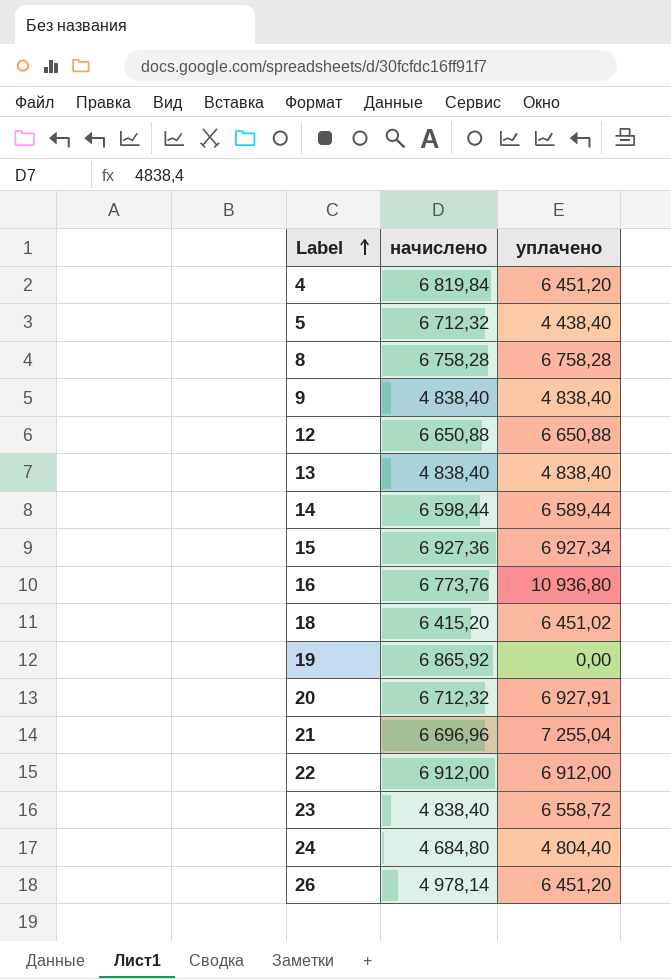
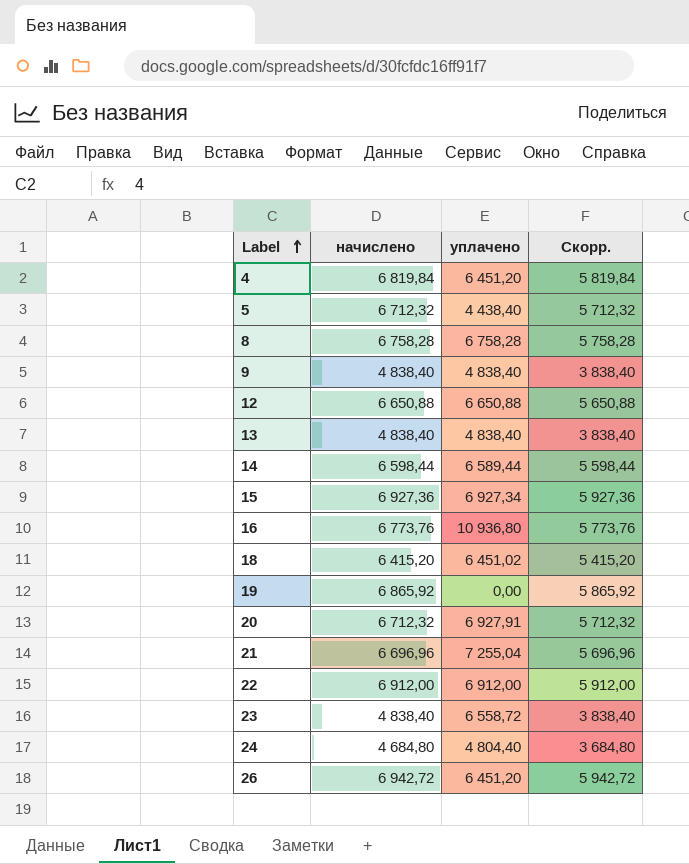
column Скорр. | formula: none -> [начислено] - 1000
26 | начислено: 4 978,14 -> 6 942,72

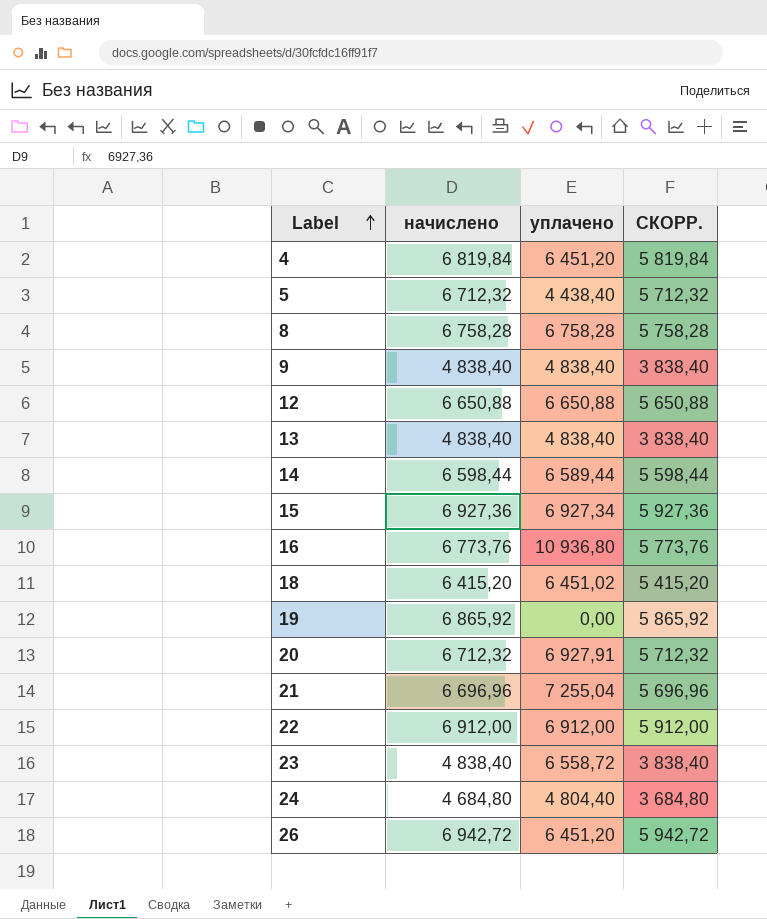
column name: Скорр. -> СКОРР.

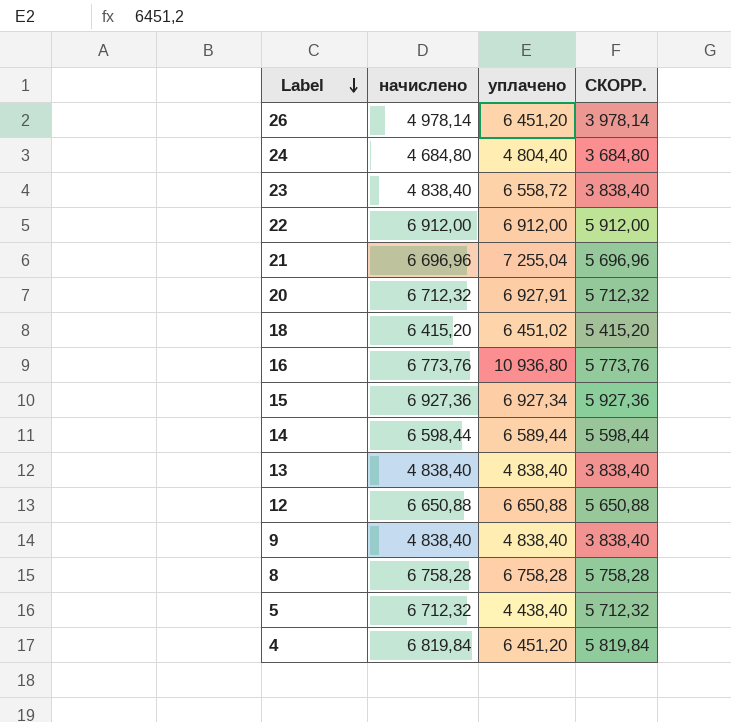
row order: Label ascending -> Label descending
row 19: 6 865,92 | 0,00 | 5 865,92 -> none
26 | начислено: 6 942,72 -> 4 978,14
26 | СКОРР.: 5 942,72 -> 3 978,14

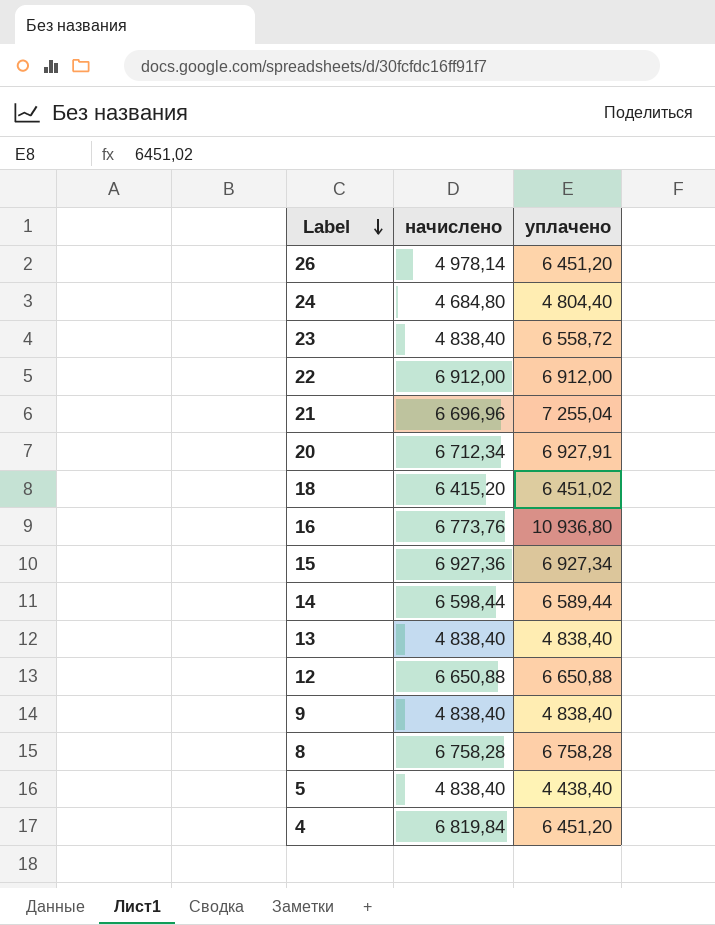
column СКОРР. | formula: [начислено] - 1000 -> none
20 | начислено: 6 712,32 -> 6 712,34
5 | начислено: 6 712,32 -> 4 838,40

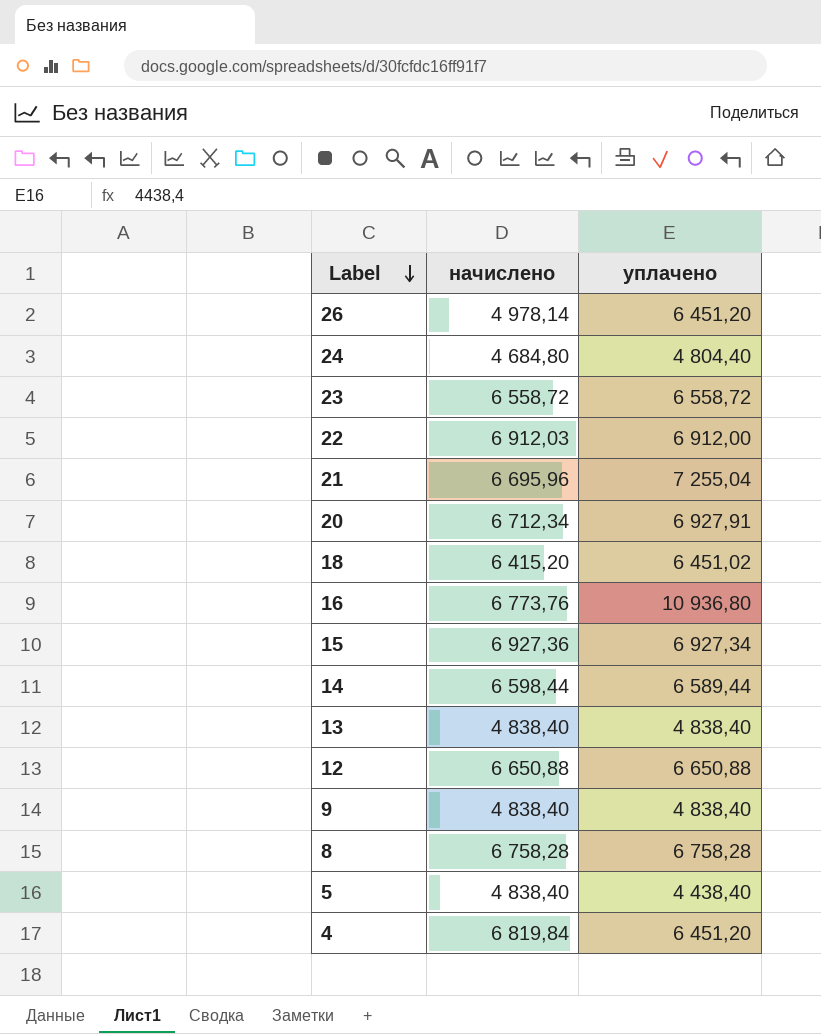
23 | начислено: 4 838,40 -> 6 558,72
22 | начислено: 6 912,00 -> 6 912,03
21 | начислено: 6 696,96 -> 6 695,96

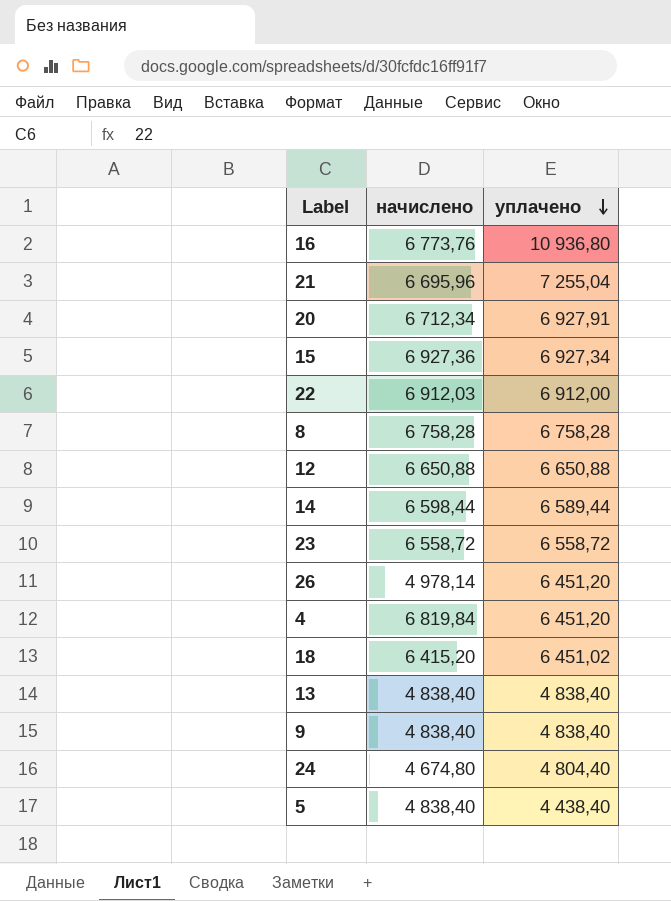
row order: Label descending -> уплачено descending
24 | начислено: 4 684,80 -> 4 674,80

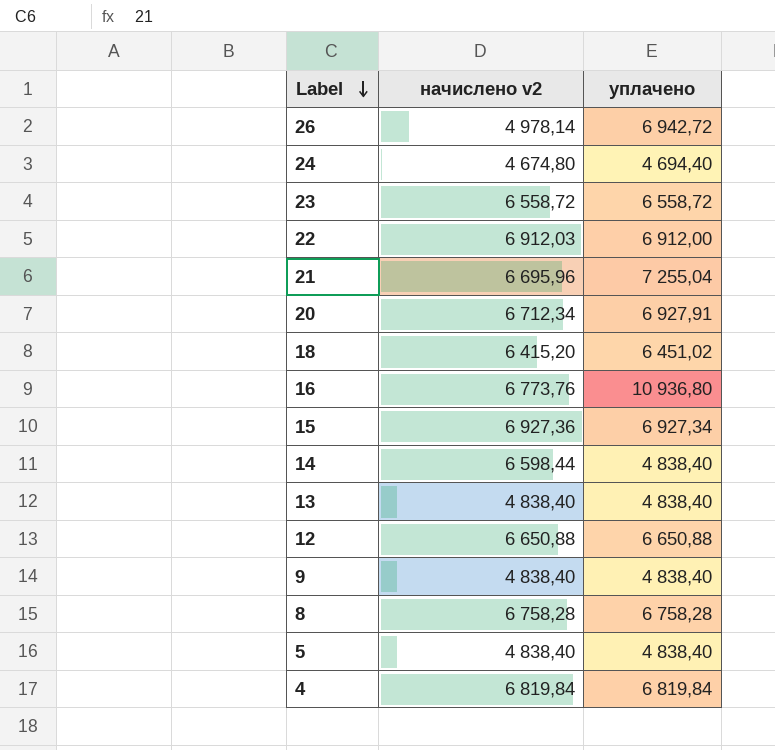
row order: уплачено descending -> Label descending
column name: начислено -> начислено v2
26 | уплачено: 6 451,20 -> 6 942,72
24 | уплачено: 4 804,40 -> 4 694,40
14 | уплачено: 6 589,44 -> 4 838,40
5 | уплачено: 4 438,40 -> 4 838,40
4 | уплачено: 6 451,20 -> 6 819,84

